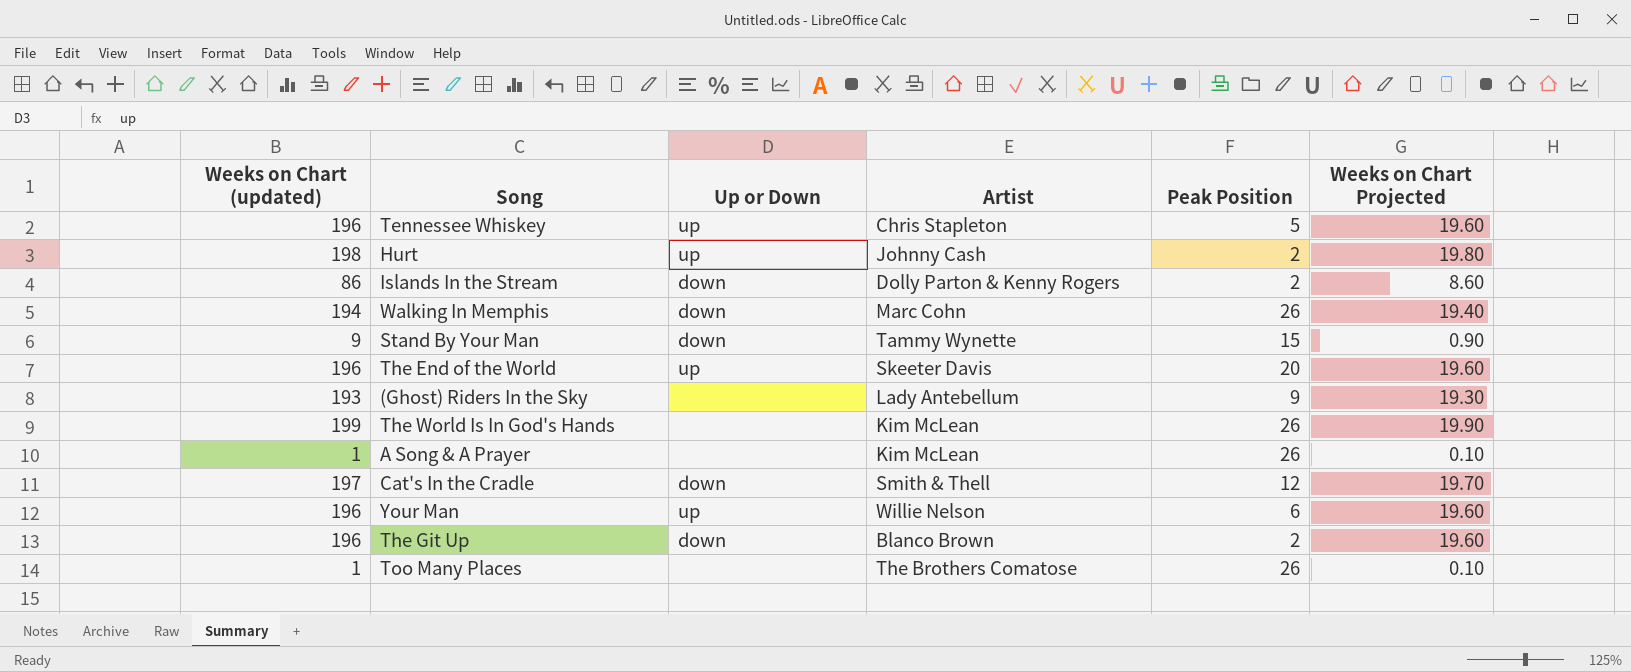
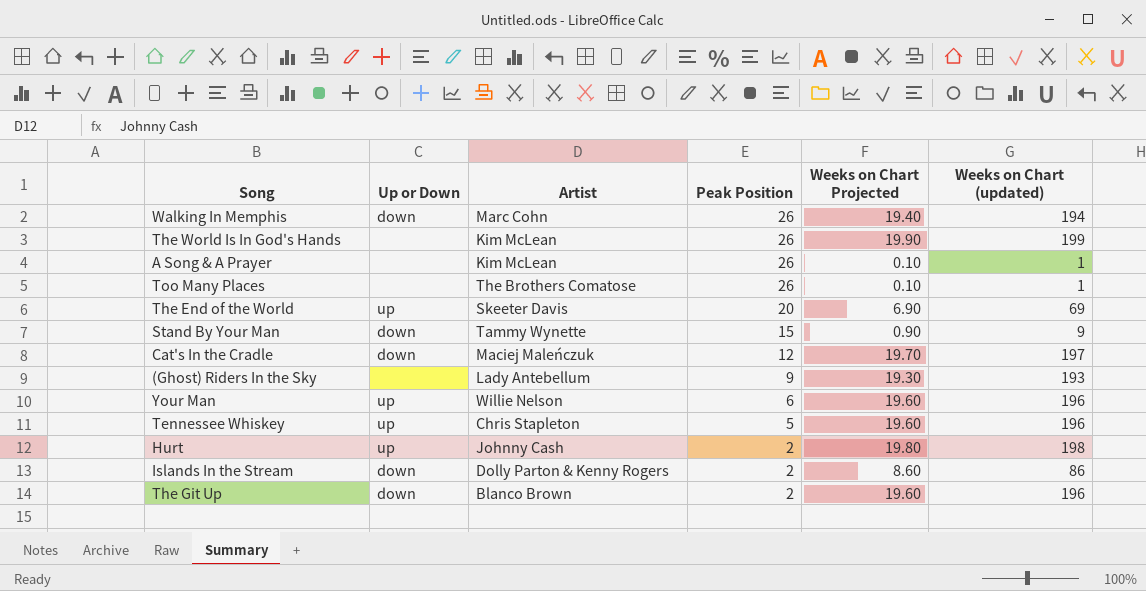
row order: none -> Peak Position descending
column Weeks on Chart (updated) | position: 1 -> 6
The End of the World | Weeks on Chart Projected: 19.60 -> 6.90
The End of the World | Weeks on Chart (updated): 196 -> 69
Cat's In the Cradle | Artist: Smith & Thell -> Maciej Maleńczuk

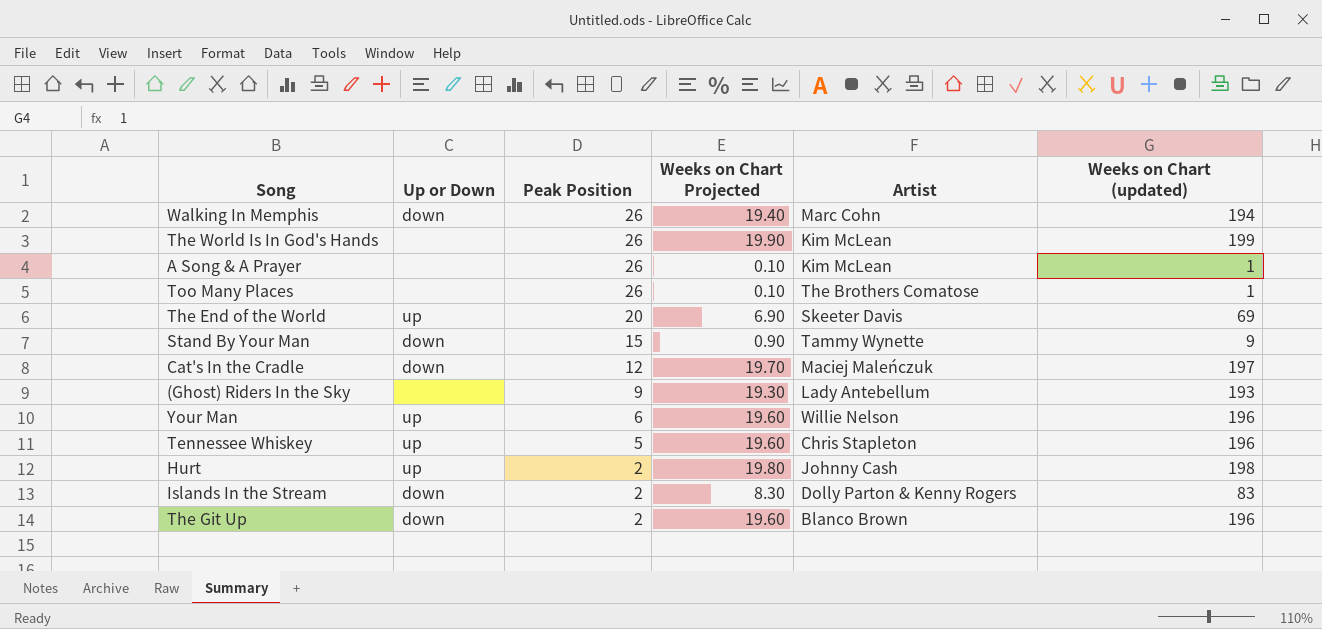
column Artist | position: 3 -> 5
Islands In the Stream | Weeks on Chart Projected: 8.60 -> 8.30
Islands In the Stream | Weeks on Chart (updated): 86 -> 83

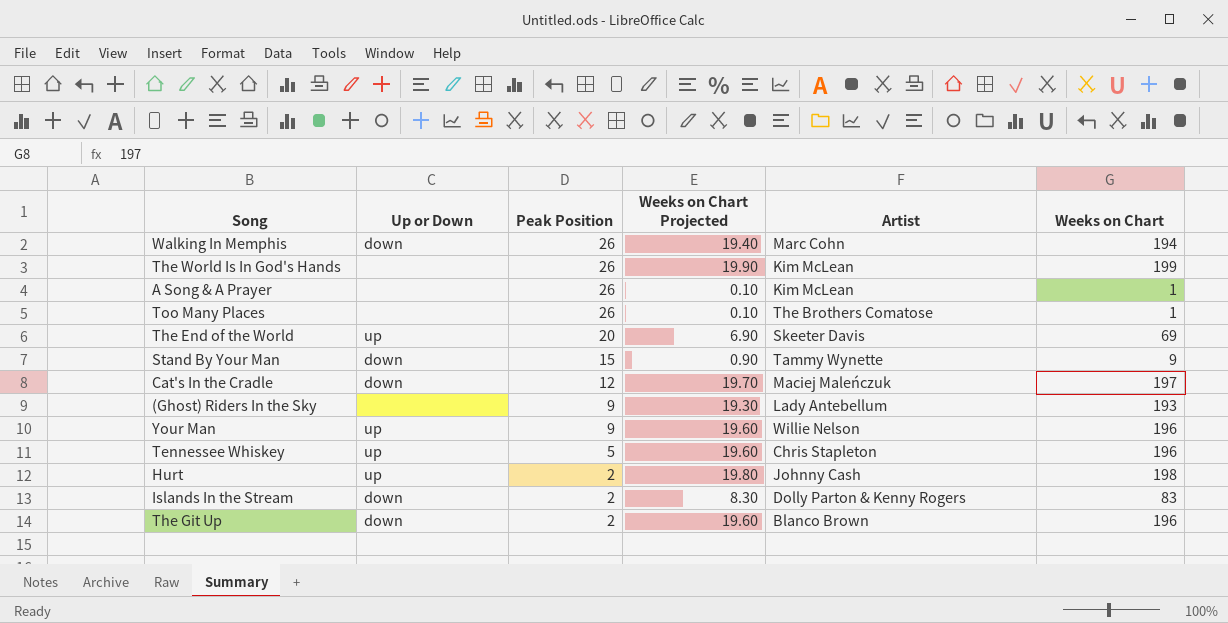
column name: Weeks on Chart (updated) -> Weeks on Chart
Your Man | Peak Position: 6 -> 9

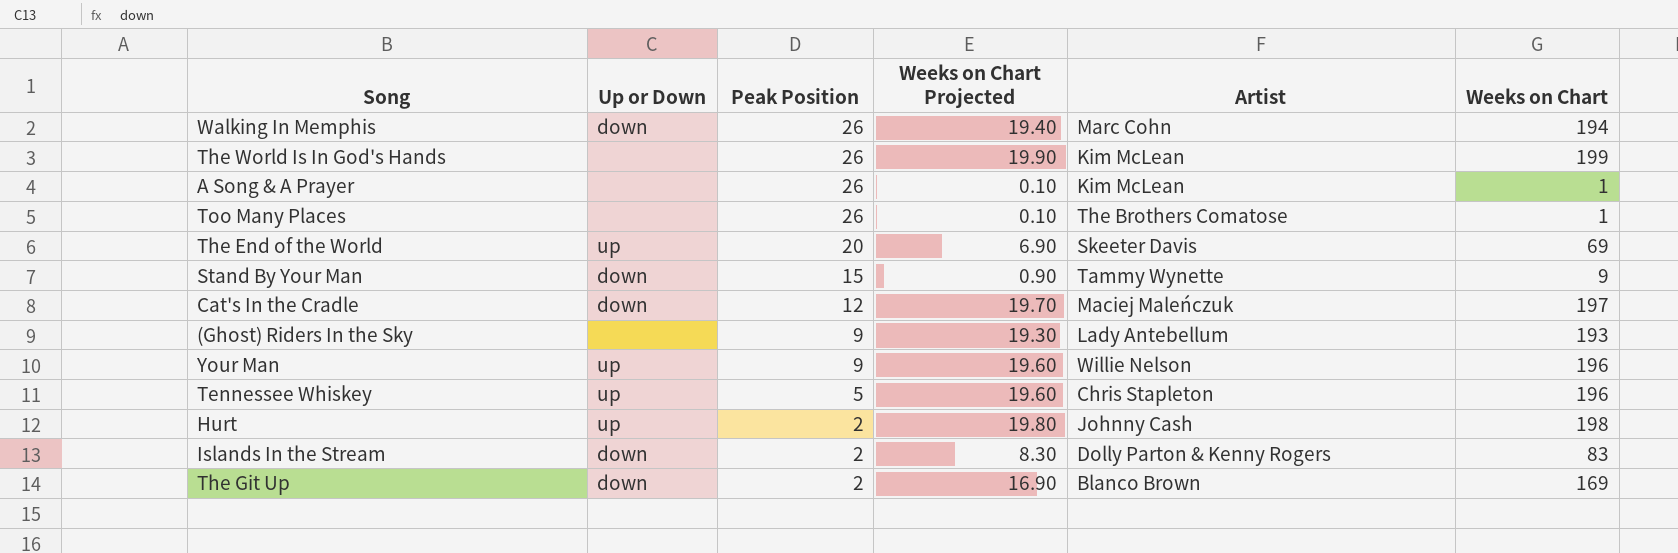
The Git Up | Weeks on Chart Projected: 19.60 -> 16.90
The Git Up | Weeks on Chart: 196 -> 169

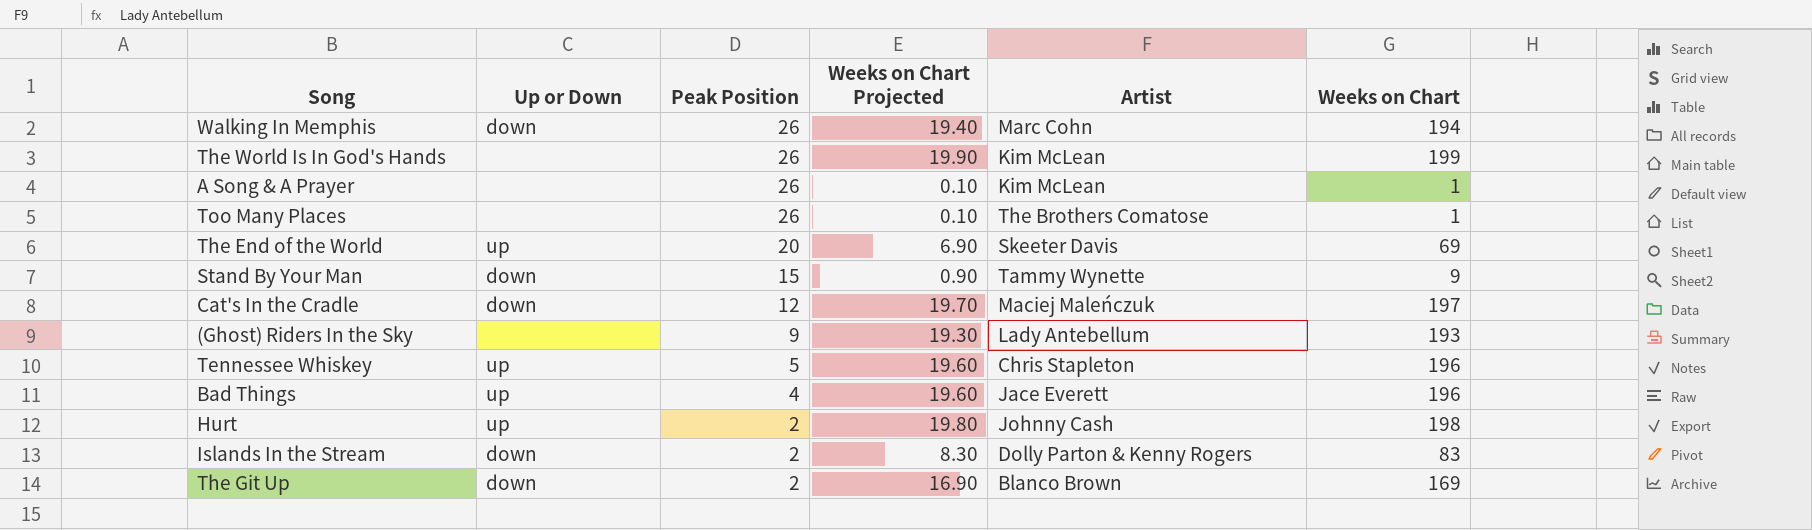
row Your Man: up | 9 | 19.60 | Willie Nelson | 196 -> none
row Bad Things: none -> up | 4 | 19.60 | Jace Everett | 196

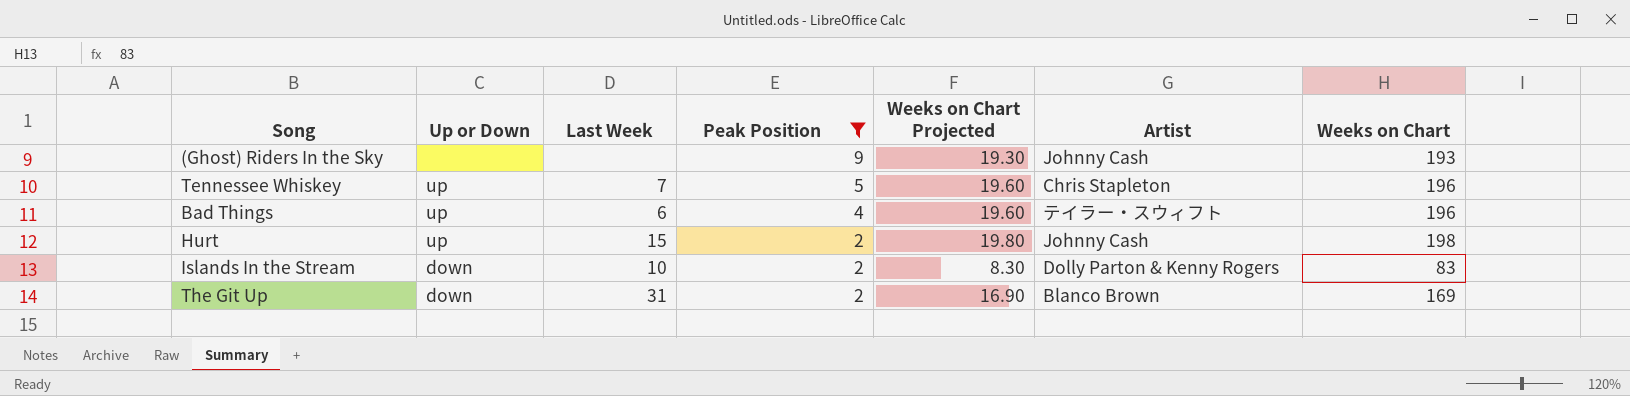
filter: none -> Peak Position <= 9
column Last Week | position: none -> 3
(Ghost) Riders In the Sky | Artist: Lady Antebellum -> Johnny Cash
Bad Things | Artist: Jace Everett -> テイラー・スウィフト

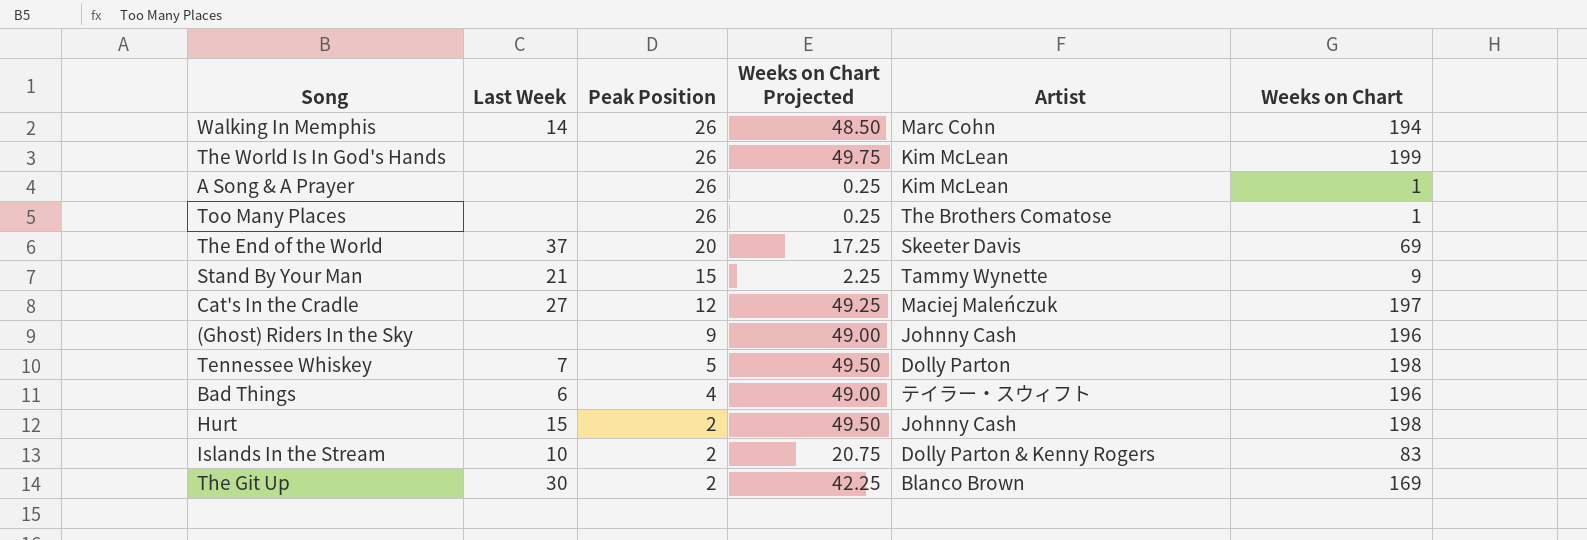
filter: Peak Position <= 9 -> none
column Up or Down | position: 2 -> none
column Weeks on Chart Projected | formula: [Weeks on Chart] * 0.1 -> [Weeks on Chart] * 0.25
(Ghost) Riders In the Sky | Weeks on Chart: 193 -> 196
Tennessee Whiskey | Artist: Chris Stapleton -> Dolly Parton
Tennessee Whiskey | Weeks on Chart: 196 -> 198
The Git Up | Last Week: 31 -> 30

